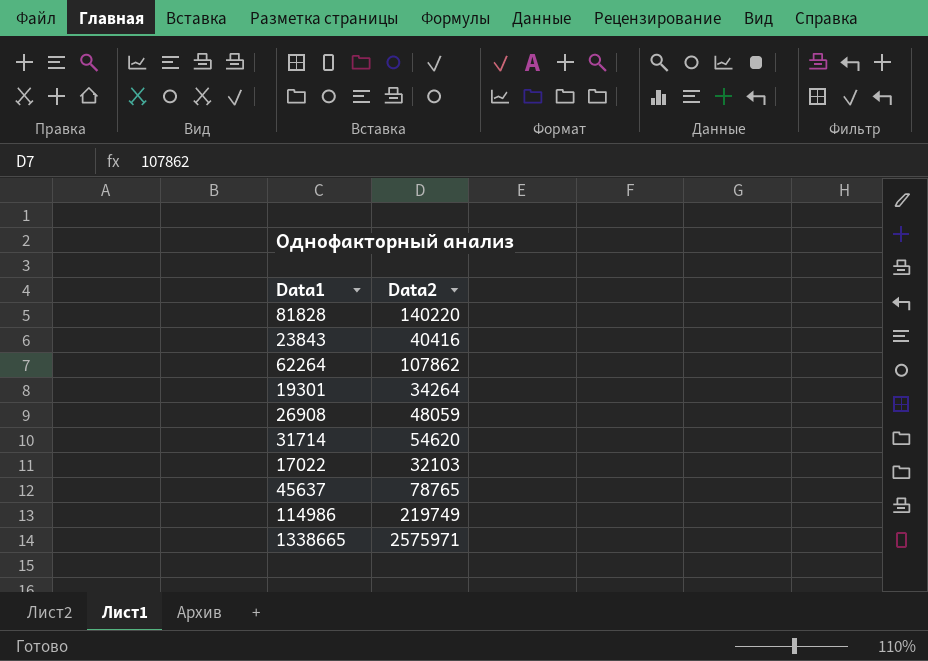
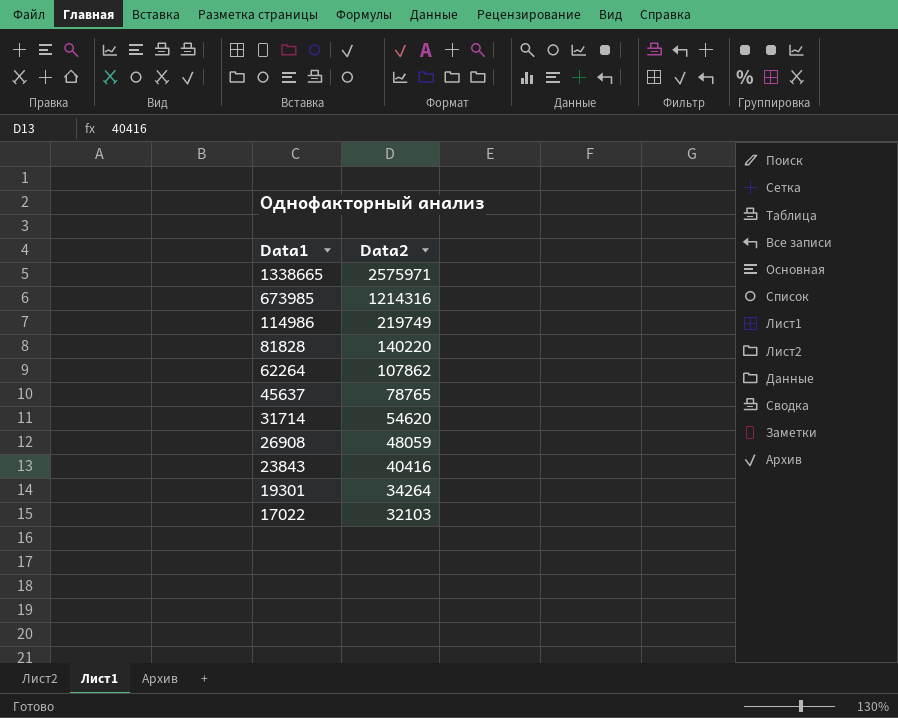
row order: none -> Data1 descending
row 673985: none -> 1214316

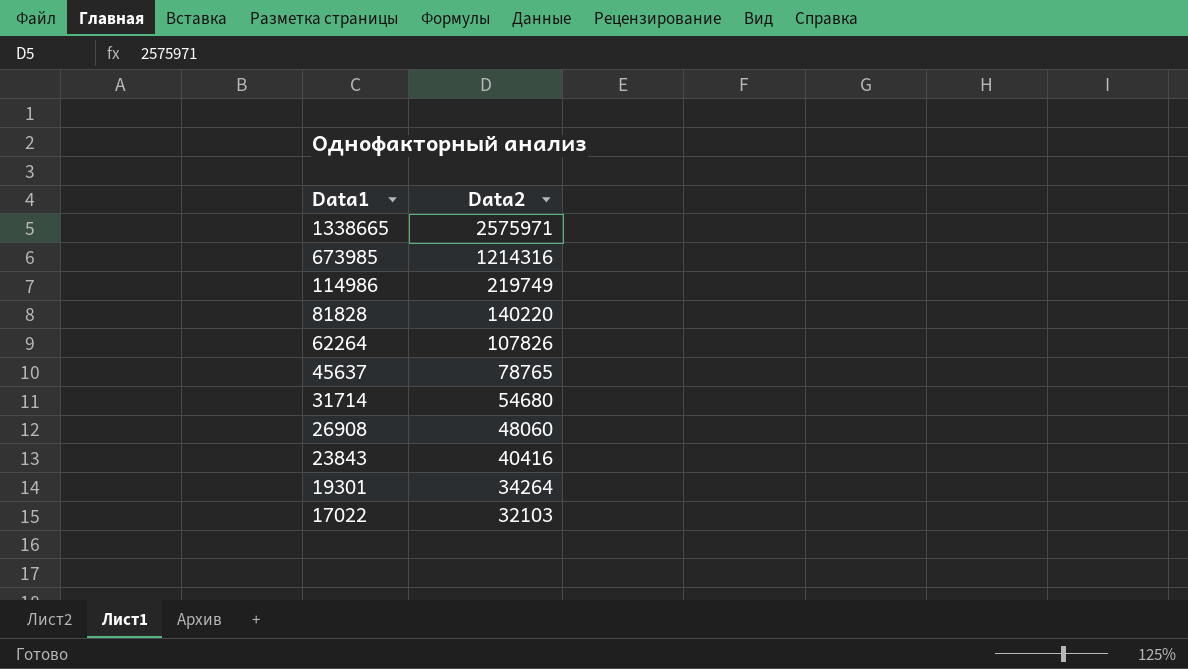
62264 | Data2: 107862 -> 107826
31714 | Data2: 54620 -> 54680
26908 | Data2: 48059 -> 48060

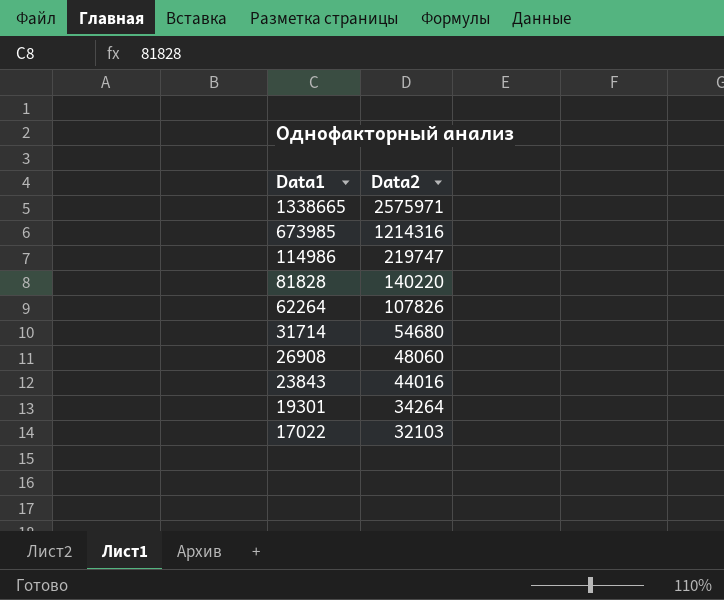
row 45637: 78765 -> none
114986 | Data2: 219749 -> 219747
23843 | Data2: 40416 -> 44016

